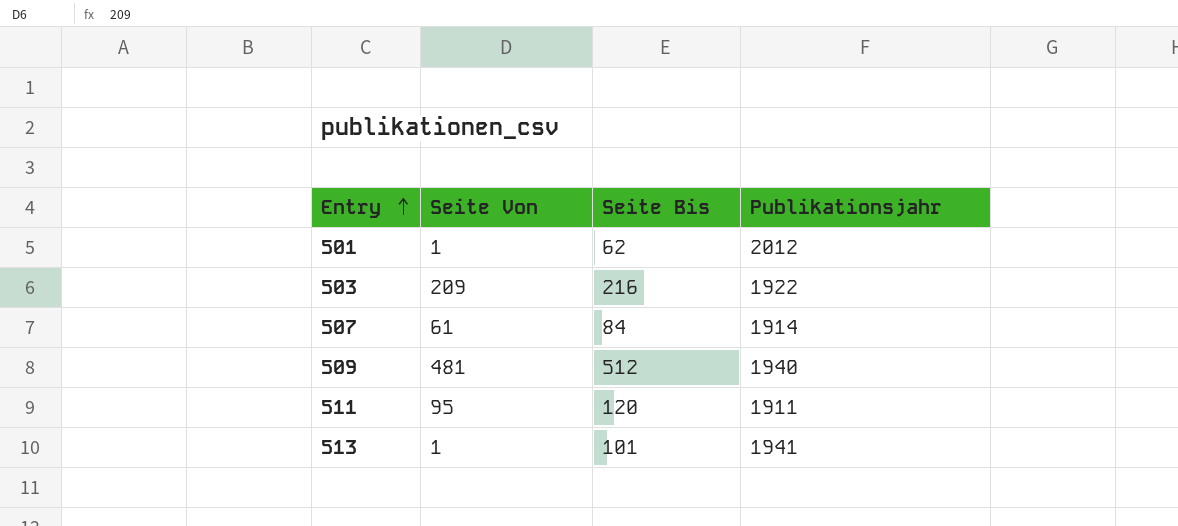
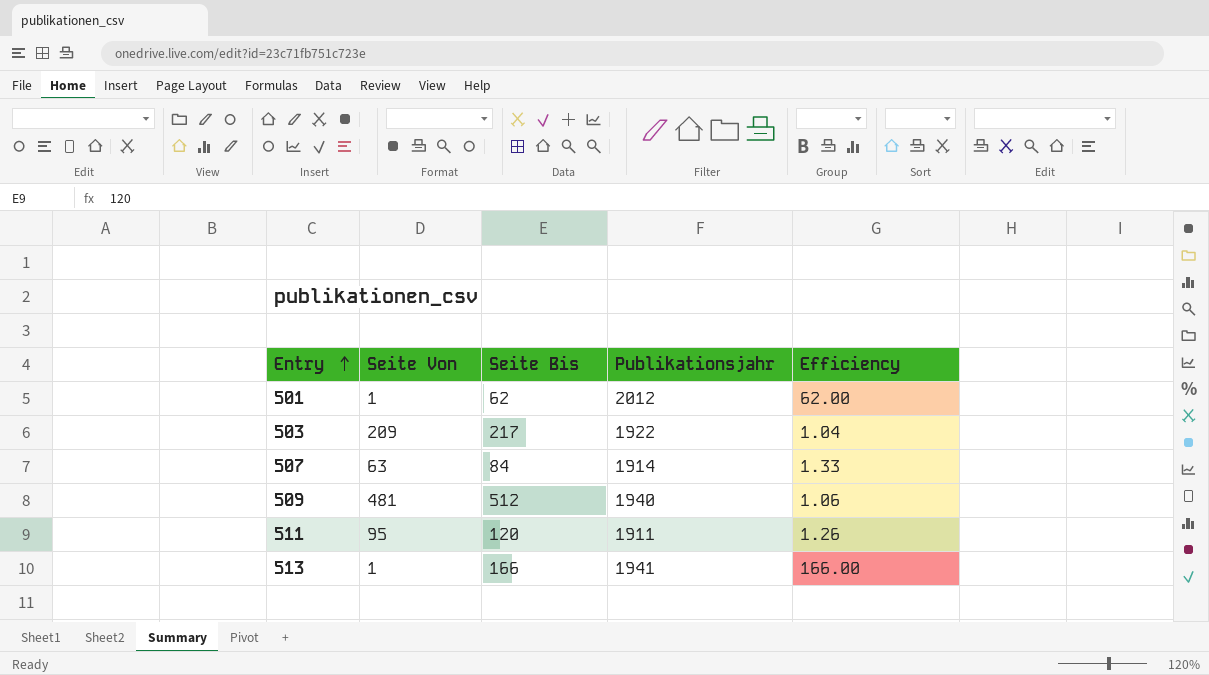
column Efficiency | formula: none -> [Seite Bis] / [Seite Von]
503 | Seite Bis: 216 -> 217
507 | Seite Von: 61 -> 63
513 | Seite Bis: 101 -> 166

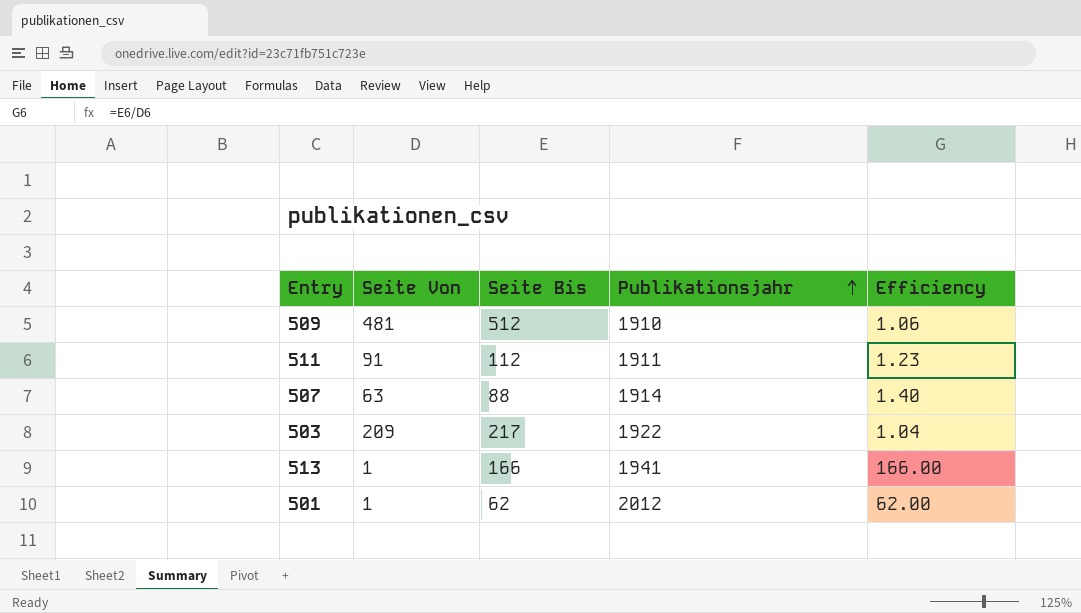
row order: Entry ascending -> Publikationsjahr ascending
509 | Publikationsjahr: 1940 -> 1910
511 | Seite Von: 95 -> 91
511 | Seite Bis: 120 -> 112
511 | Efficiency: 1.26 -> 1.23
507 | Seite Bis: 84 -> 88
507 | Efficiency: 1.33 -> 1.40

